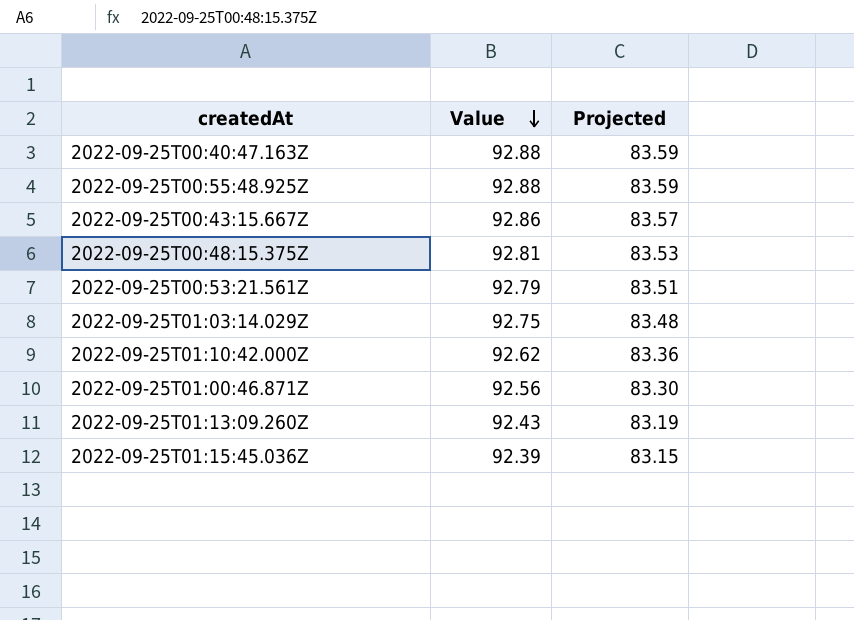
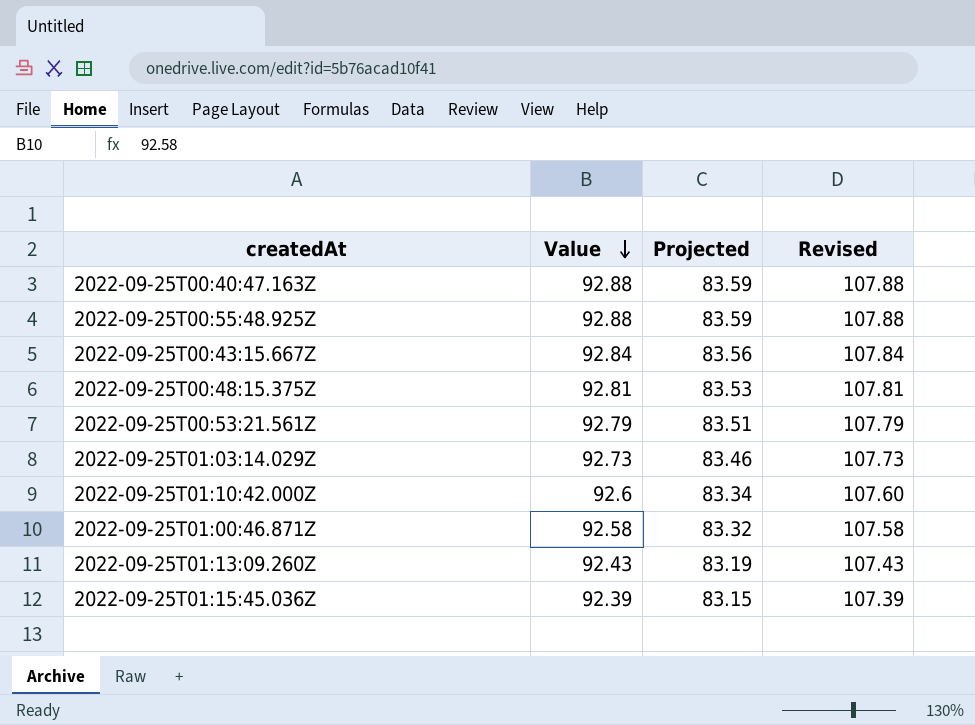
column Revised | formula: none -> [Value] + 15
2022-09-25T00:43:15.667Z | Value: 92.86 -> 92.84
2022-09-25T00:43:15.667Z | Projected: 83.57 -> 83.56
2022-09-25T01:03:14.029Z | Value: 92.75 -> 92.73
2022-09-25T01:03:14.029Z | Projected: 83.48 -> 83.46
2022-09-25T01:10:42.000Z | Value: 92.62 -> 92.6
2022-09-25T01:10:42.000Z | Projected: 83.36 -> 83.34
2022-09-25T01:00:46.871Z | Value: 92.56 -> 92.58
2022-09-25T01:00:46.871Z | Projected: 83.30 -> 83.32

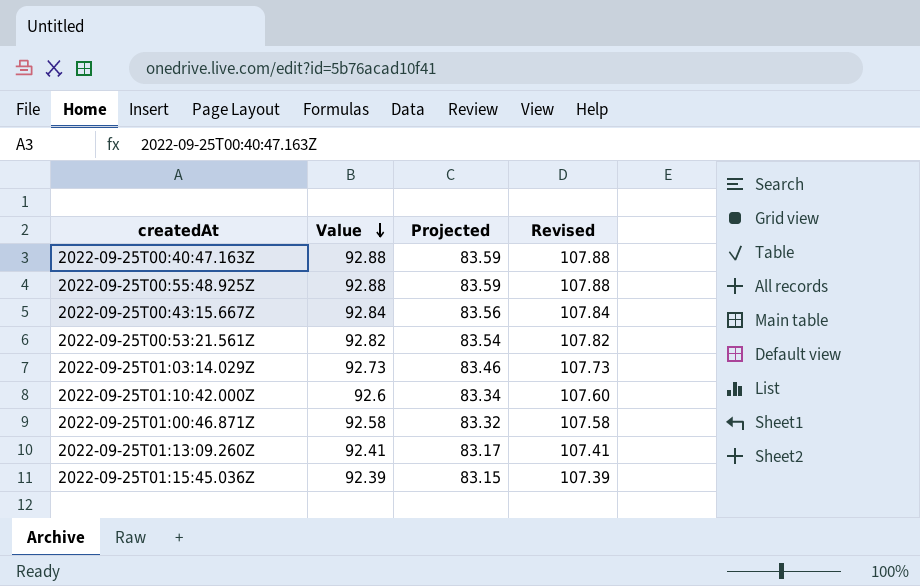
row 2022-09-25T00:48:15.375Z: 92.81 | 83.53 | 107.81 -> none
2022-09-25T00:53:21.561Z | Value: 92.79 -> 92.82
2022-09-25T00:53:21.561Z | Projected: 83.51 -> 83.54
2022-09-25T00:53:21.561Z | Revised: 107.79 -> 107.82
2022-09-25T01:13:09.260Z | Value: 92.43 -> 92.41
2022-09-25T01:13:09.260Z | Projected: 83.19 -> 83.17
2022-09-25T01:13:09.260Z | Revised: 107.43 -> 107.41

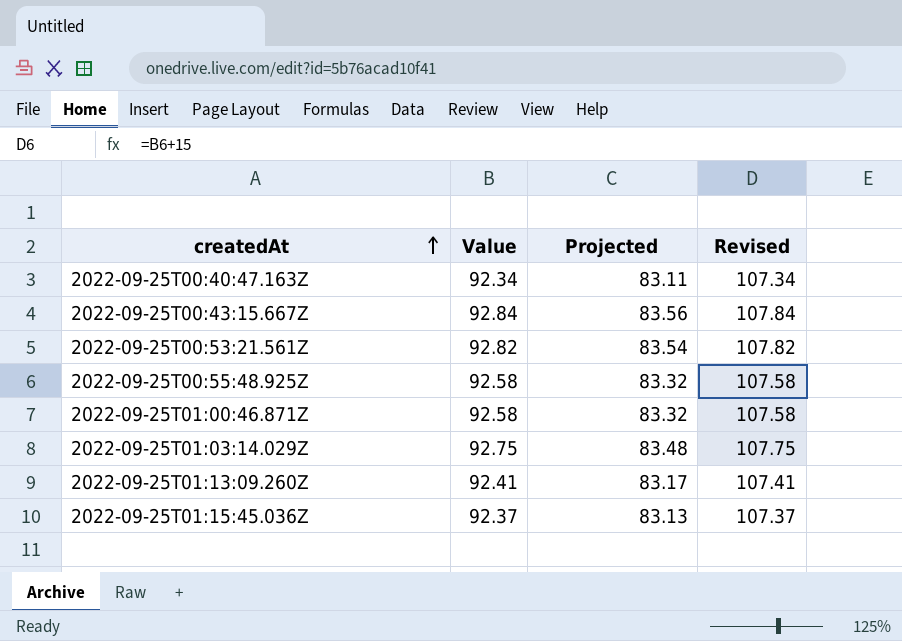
row order: Value descending -> createdAt ascending
row 2022-09-25T01:10:42.000Z: 92.6 | 83.34 | 107.60 -> none
2022-09-25T00:40:47.163Z | Value: 92.88 -> 92.34
2022-09-25T00:40:47.163Z | Projected: 83.59 -> 83.11
2022-09-25T00:40:47.163Z | Revised: 107.88 -> 107.34
2022-09-25T00:55:48.925Z | Value: 92.88 -> 92.58
2022-09-25T00:55:48.925Z | Projected: 83.59 -> 83.32
2022-09-25T00:55:48.925Z | Revised: 107.88 -> 107.58
2022-09-25T01:03:14.029Z | Value: 92.73 -> 92.75
2022-09-25T01:03:14.029Z | Projected: 83.46 -> 83.48
2022-09-25T01:03:14.029Z | Revised: 107.73 -> 107.75
2022-09-25T01:15:45.036Z | Value: 92.39 -> 92.37
2022-09-25T01:15:45.036Z | Projected: 83.15 -> 83.13
2022-09-25T01:15:45.036Z | Revised: 107.39 -> 107.37

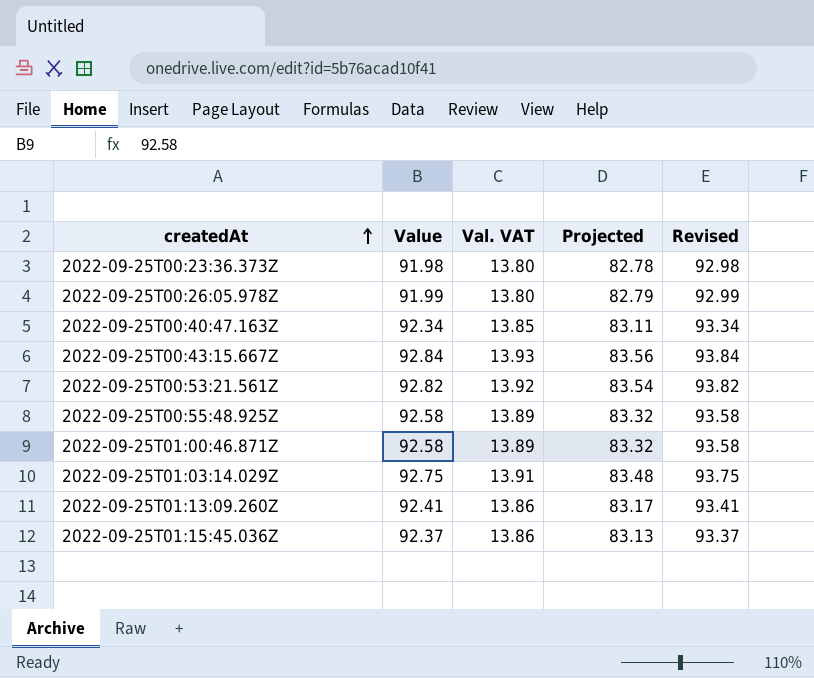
column Val. VAT | formula: none -> [Value] * 0.15
column Revised | formula: [Value] + 15 -> [Value] + 1
row 2022-09-25T00:23:36.373Z: none -> 91.98 | 13.80 | 82.78 | 92.98
row 2022-09-25T00:26:05.978Z: none -> 91.99 | 13.80 | 82.79 | 92.99

